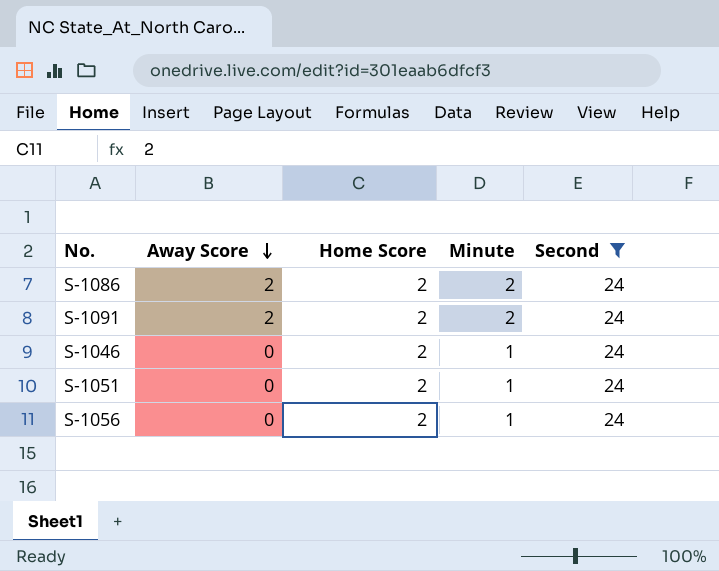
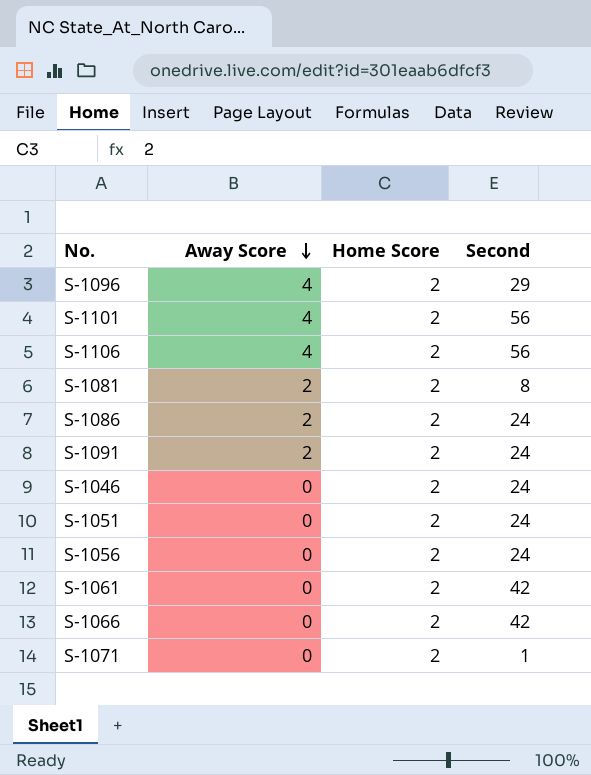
filter: Second = 24 -> none
column Minute | position: 4 -> none

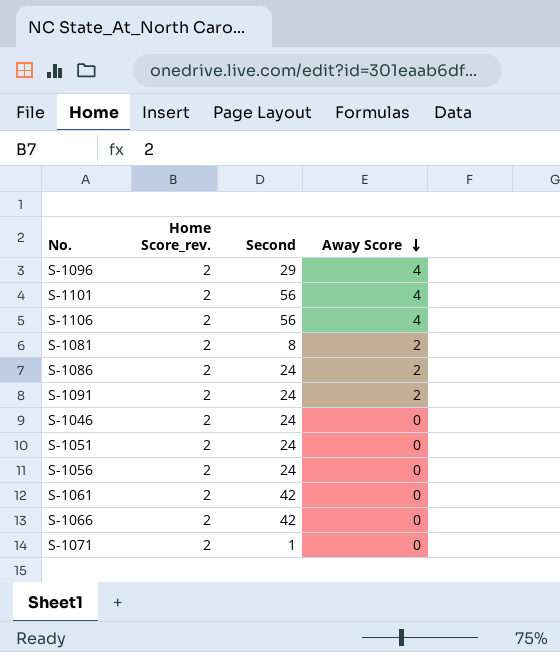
column name: Home Score -> Home Score_rev.
column Away Score | position: 2 -> 4

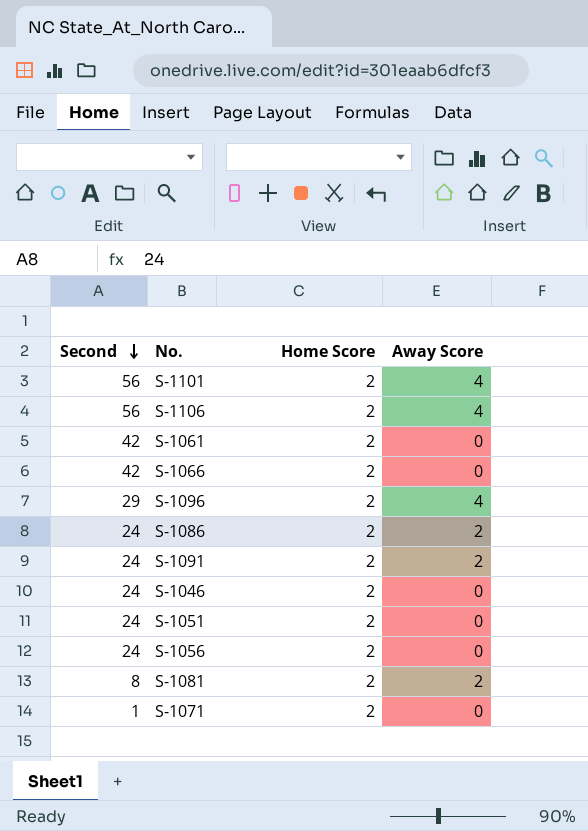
row order: Away Score descending -> Second descending
column Second | position: 3 -> 1
column name: Home Score_rev. -> Home Score

